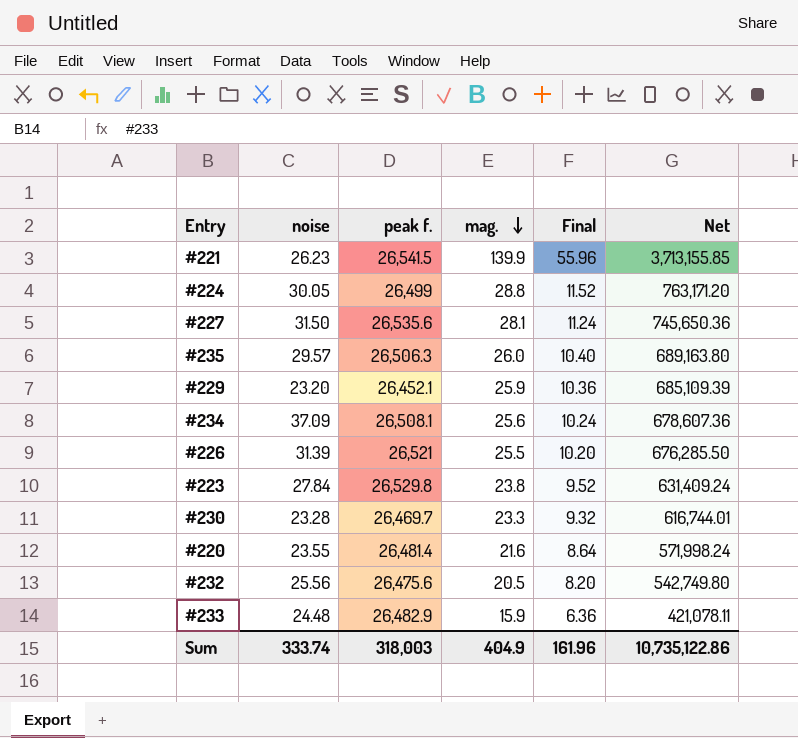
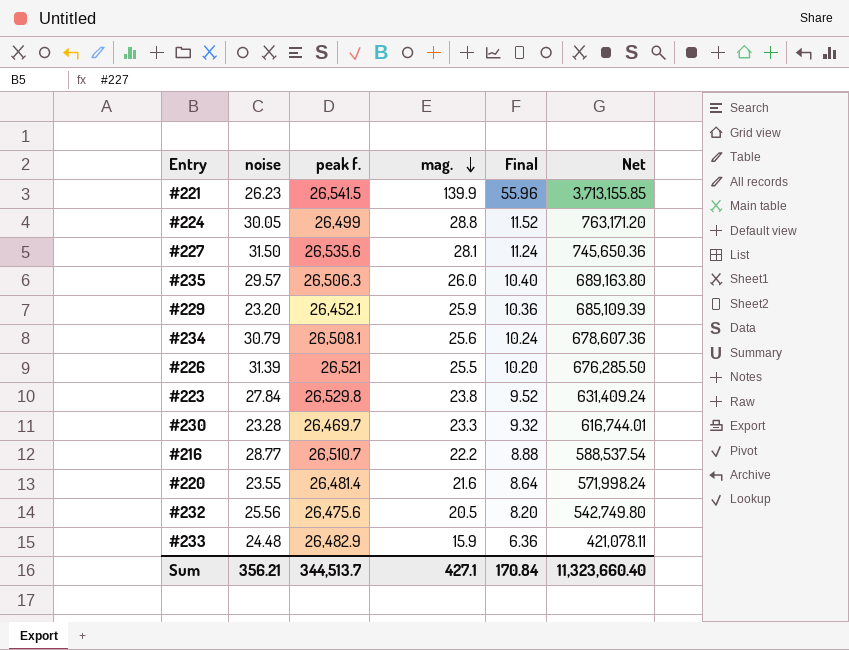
#234 | noise: 37.09 -> 30.79
row #216: none -> 28.77 | 26,510.7 | 22.2 | 8.88 | 588,537.54
Sum | noise: 333.74 -> 356.21
Sum | peak f.: 318,003 -> 344,513.7
Sum | mag.: 404.9 -> 427.1
Sum | Final: 161.96 -> 170.84
Sum | Net: 10,735,122.86 -> 11,323,660.40

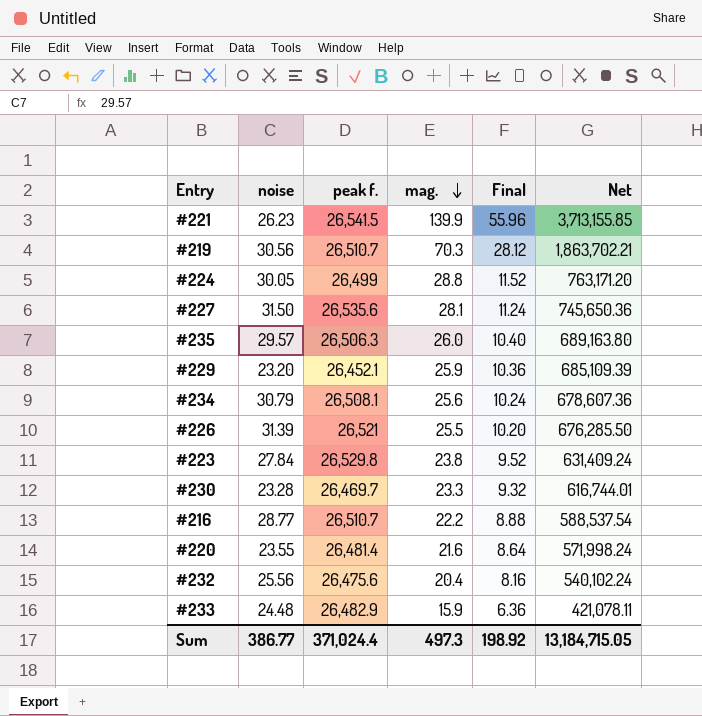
row #219: none -> 30.56 | 26,510.7 | 70.3 | 28.12 | 1,863,702.21
#232 | mag.: 20.5 -> 20.4
#232 | Final: 8.20 -> 8.16
#232 | Net: 542,749.80 -> 540,102.24
Sum | noise: 356.21 -> 386.77
Sum | peak f.: 344,513.7 -> 371,024.4
Sum | mag.: 427.1 -> 497.3
Sum | Final: 170.84 -> 198.92
Sum | Net: 11,323,660.40 -> 13,184,715.05

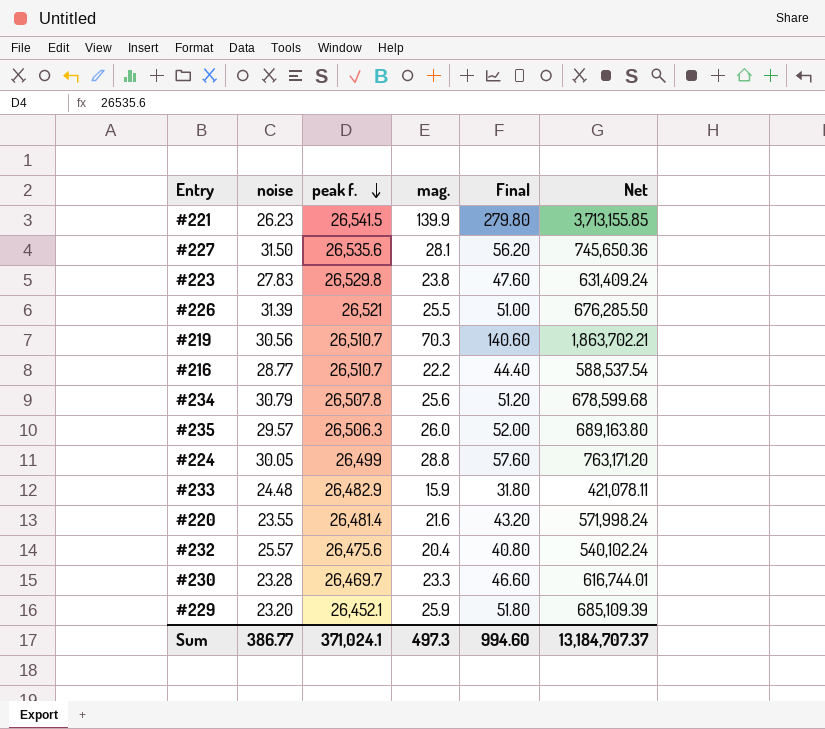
row order: mag. descending -> peak f. descending
column Final | formula: [mag.] * 0.4 -> [mag.] * 2
#223 | noise: 27.84 -> 27.83
#234 | peak f.: 26,508.1 -> 26,507.8
#234 | Net: 678,607.36 -> 678,599.68
#232 | noise: 25.56 -> 25.57
Sum | peak f.: 371,024.4 -> 371,024.1
Sum | Final: 198.92 -> 994.60
Sum | Net: 13,184,715.05 -> 13,184,707.37

